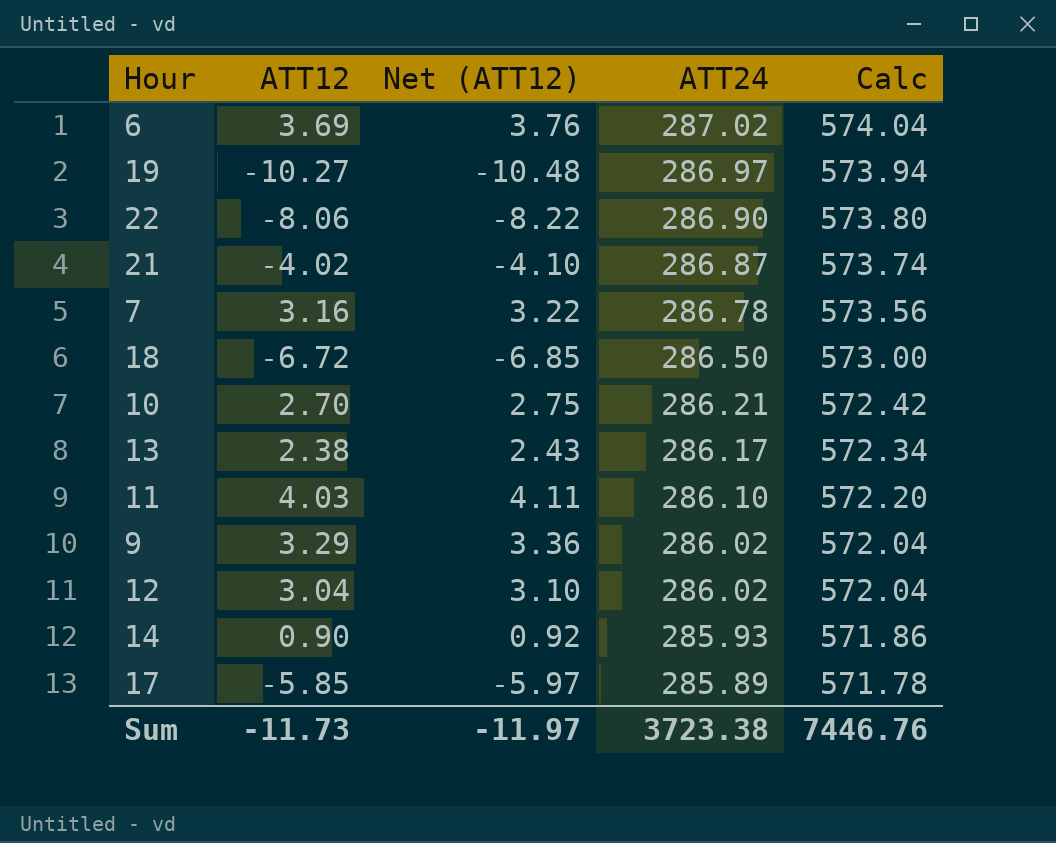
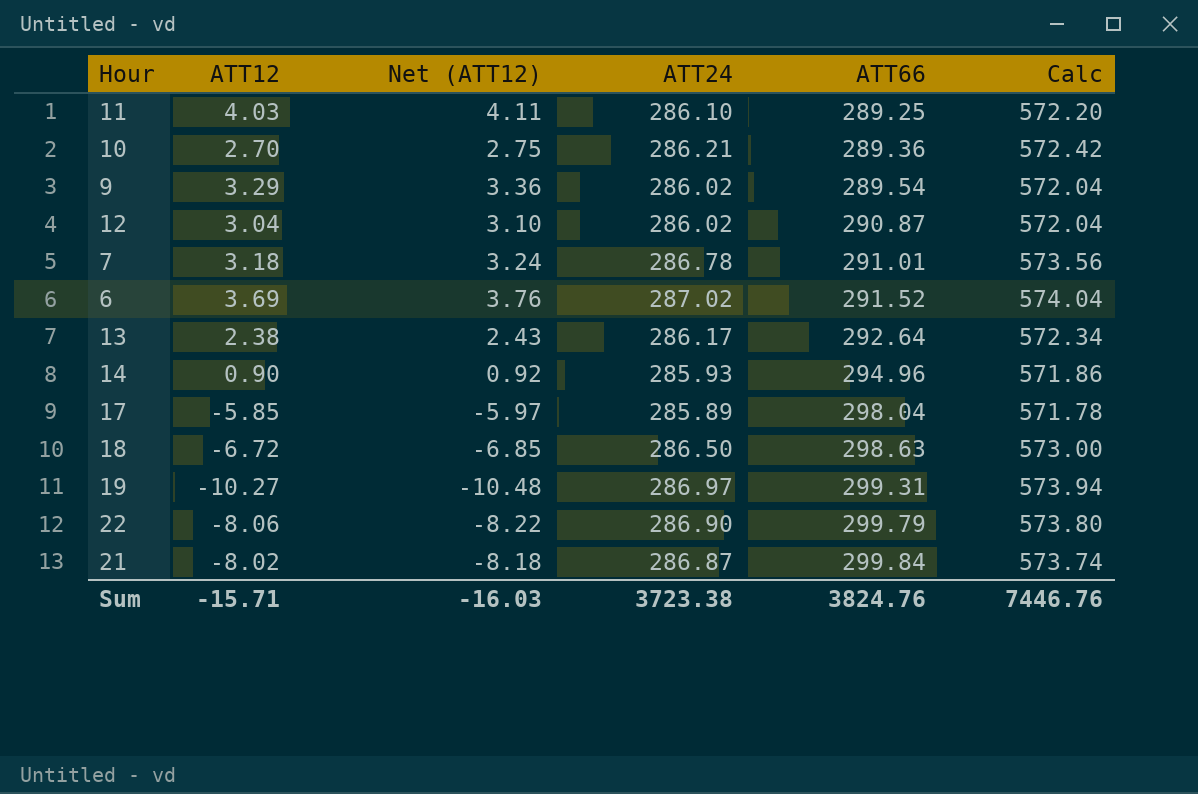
row order: ATT24 descending -> ATT66 ascending
column ATT66 | position: none -> 5
7 | ATT12: 3.16 -> 3.18
7 | Net (ATT12): 3.22 -> 3.24
21 | ATT12: -4.02 -> -8.02
21 | Net (ATT12): -4.10 -> -8.18
Sum | ATT12: -11.73 -> -15.71
Sum | Net (ATT12): -11.97 -> -16.03

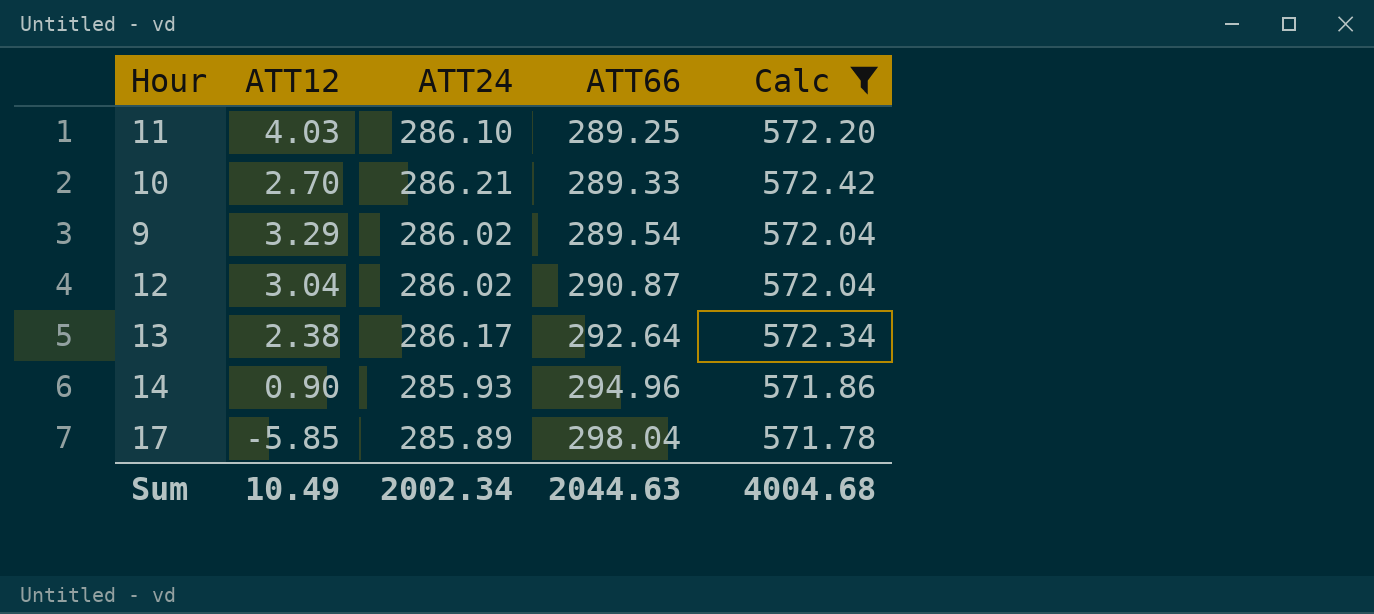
filter: none -> Calc <= 572.42
column Net (ATT12) | formula: [ATT12] * 1.02 -> none
10 | ATT66: 289.36 -> 289.33
Sum | ATT12: -15.71 -> 10.49
Sum | ATT24: 3723.38 -> 2002.34
Sum | ATT66: 3824.76 -> 2044.63
Sum | Calc: 7446.76 -> 4004.68

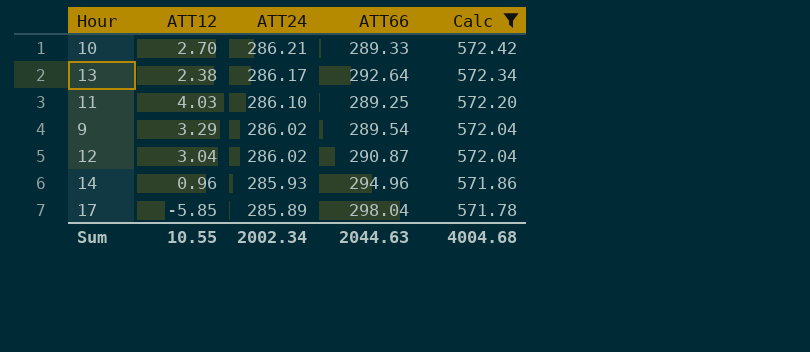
row order: ATT66 ascending -> ATT24 descending
14 | ATT12: 0.90 -> 0.96
Sum | ATT12: 10.49 -> 10.55

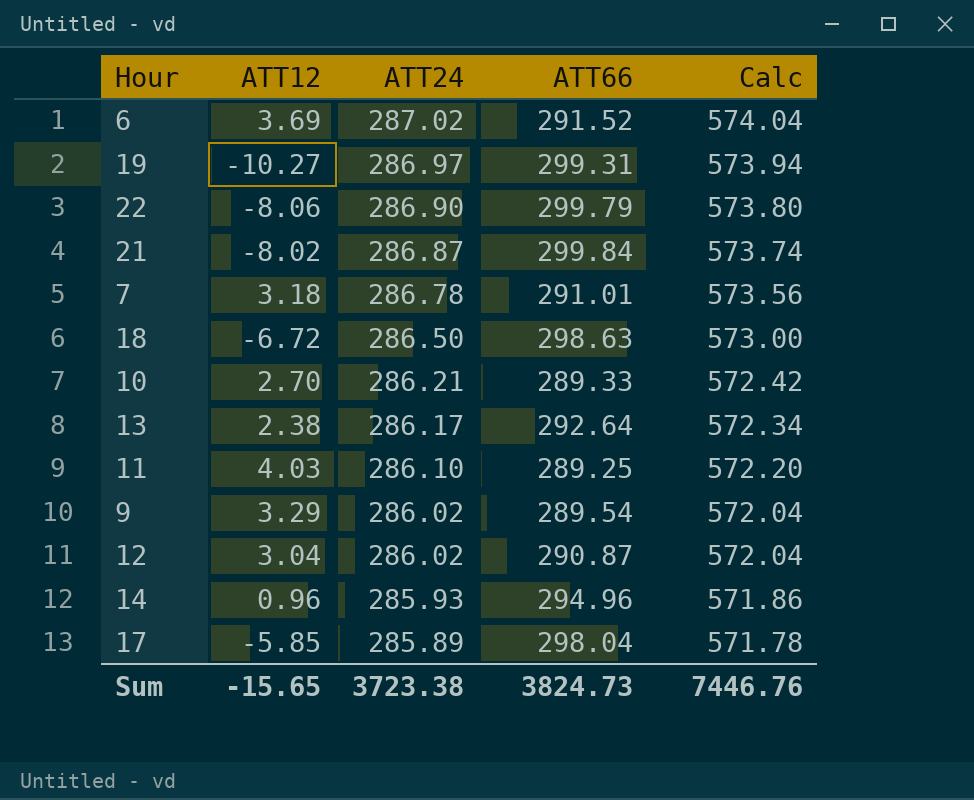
filter: Calc <= 572.42 -> none
Sum | ATT12: 10.55 -> -15.65
Sum | ATT24: 2002.34 -> 3723.38
Sum | ATT66: 2044.63 -> 3824.73
Sum | Calc: 4004.68 -> 7446.76

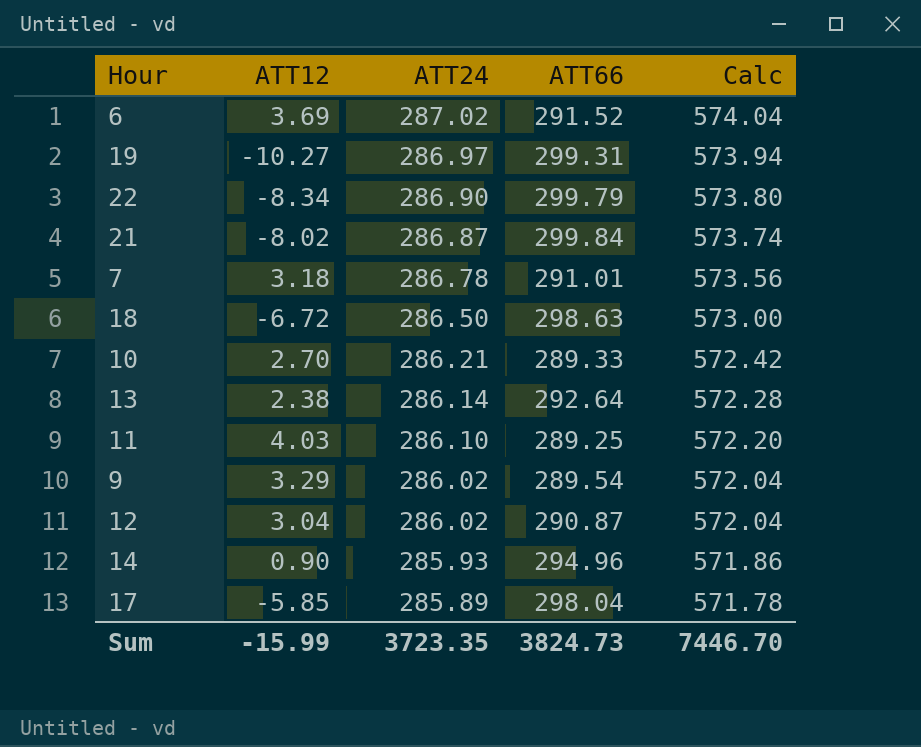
22 | ATT12: -8.06 -> -8.34
13 | ATT24: 286.17 -> 286.14
13 | Calc: 572.34 -> 572.28
14 | ATT12: 0.96 -> 0.90
Sum | ATT12: -15.65 -> -15.99
Sum | ATT24: 3723.38 -> 3723.35
Sum | Calc: 7446.76 -> 7446.70

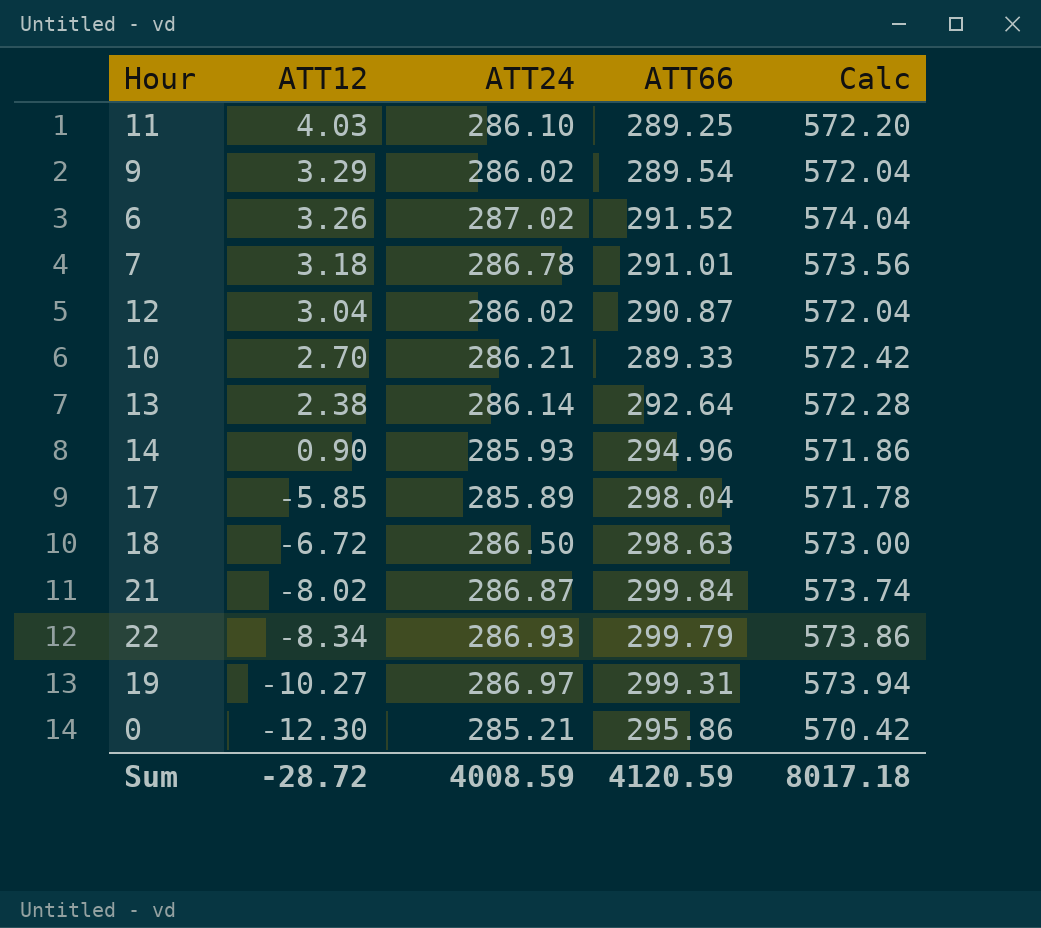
row order: ATT24 descending -> ATT12 descending
6 | ATT12: 3.69 -> 3.26
22 | ATT24: 286.90 -> 286.93
22 | Calc: 573.80 -> 573.86
row 0: none -> -12.30 | 285.21 | 295.86 | 570.42
Sum | ATT12: -15.99 -> -28.72
Sum | ATT24: 3723.35 -> 4008.59
Sum | ATT66: 3824.73 -> 4120.59
Sum | Calc: 7446.70 -> 8017.18

